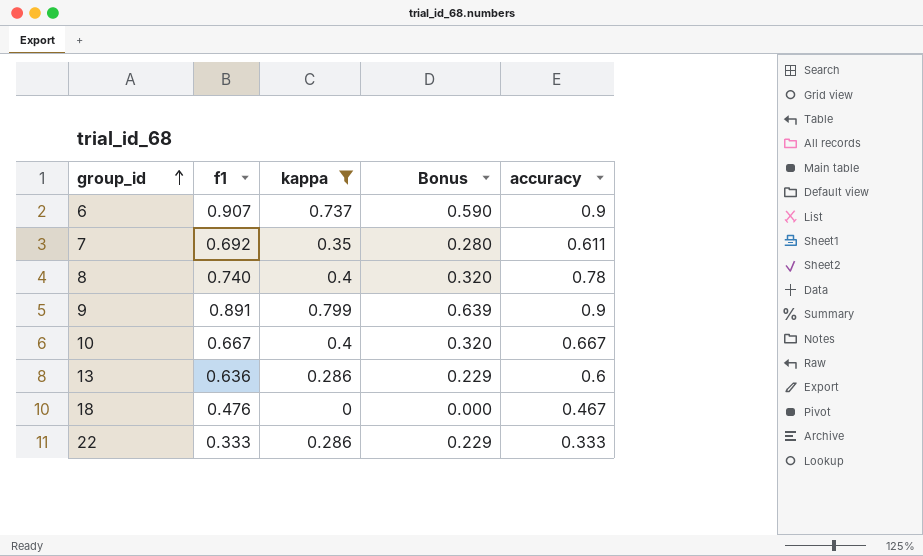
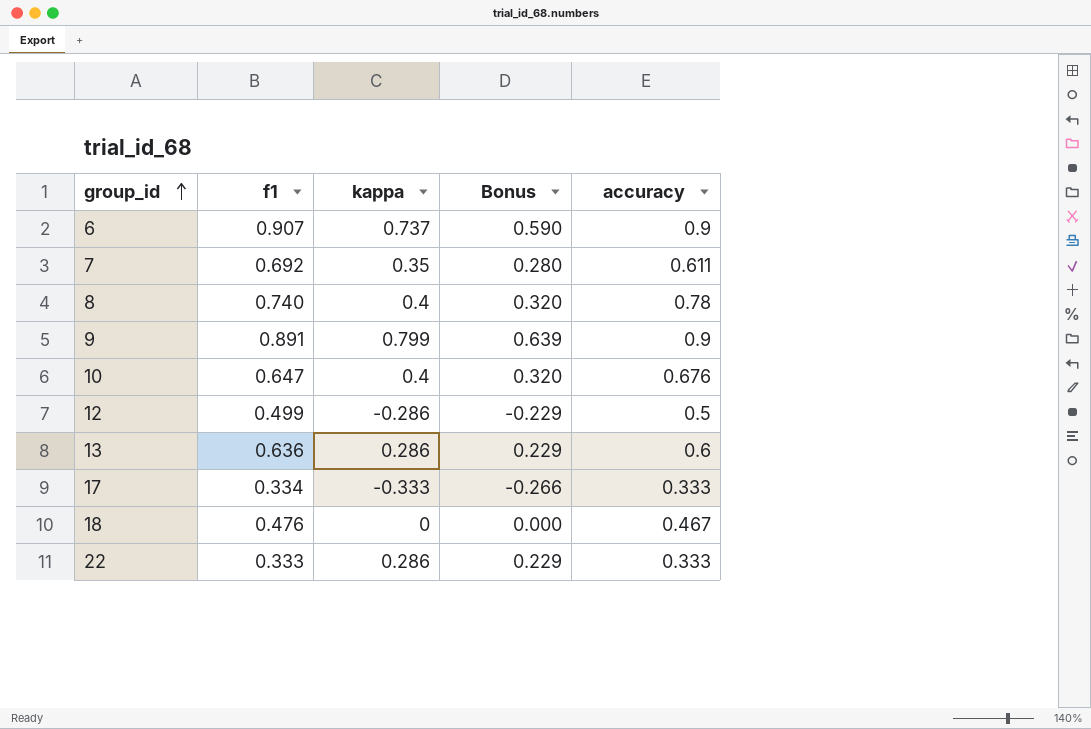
filter: kappa >= 0 -> none
10 | f1: 0.667 -> 0.647
10 | accuracy: 0.667 -> 0.676

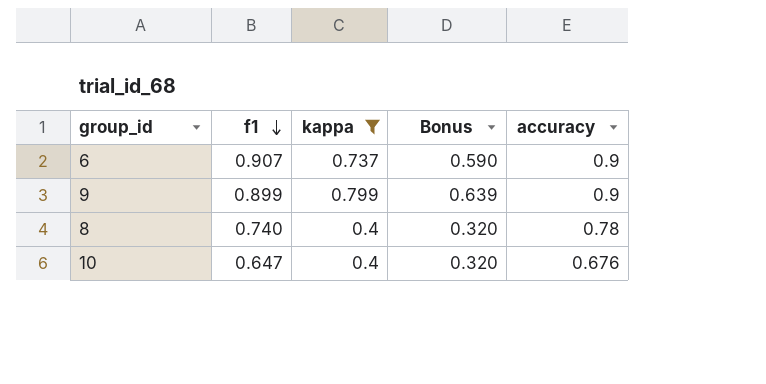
filter: none -> kappa >= 0.4
row order: group_id ascending -> f1 descending
9 | f1: 0.891 -> 0.899

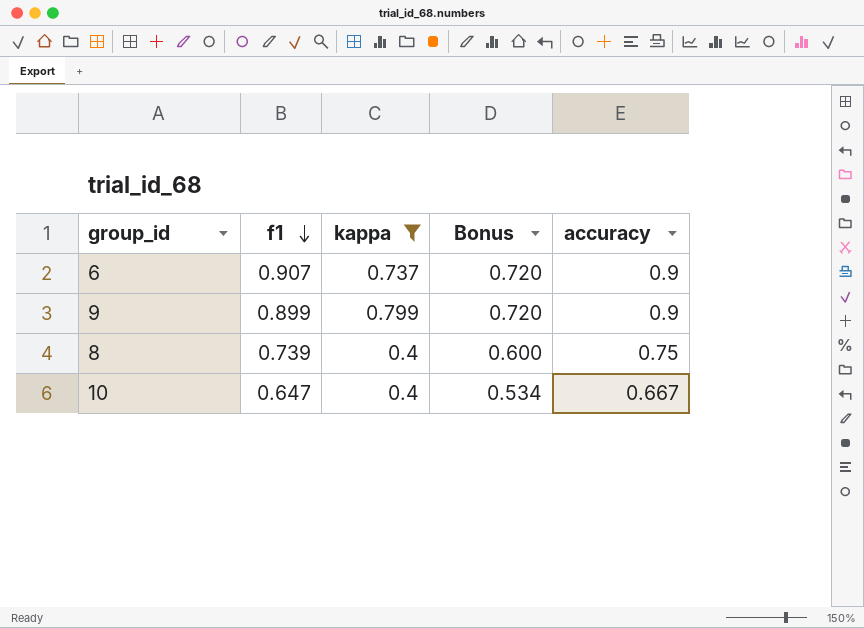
column Bonus | formula: [kappa] * 0.8 -> [accuracy] * 0.8
8 | f1: 0.740 -> 0.739
8 | accuracy: 0.78 -> 0.75
10 | accuracy: 0.676 -> 0.667

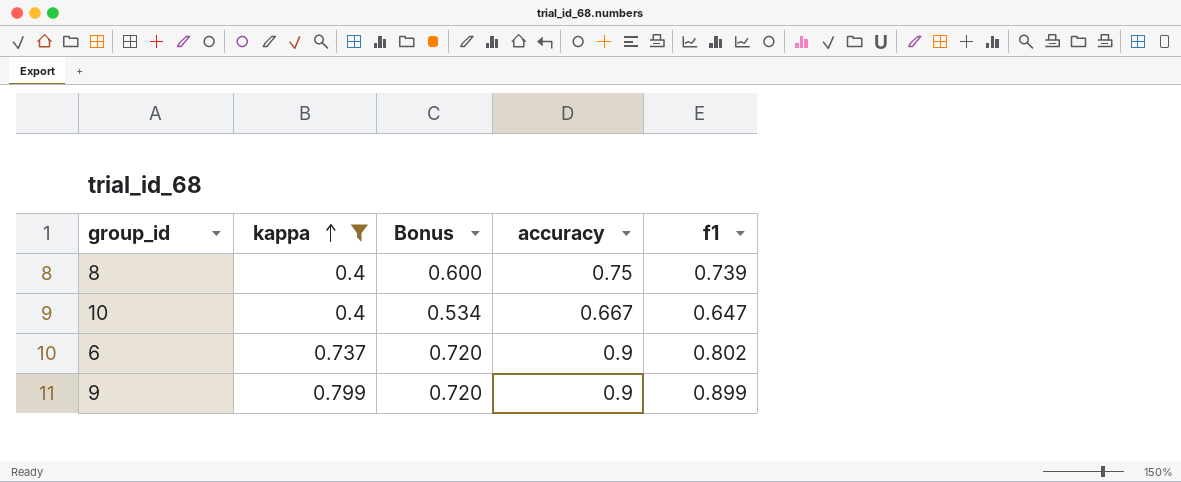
row order: f1 descending -> kappa ascending
column f1 | position: 2 -> 5
6 | f1: 0.907 -> 0.802

